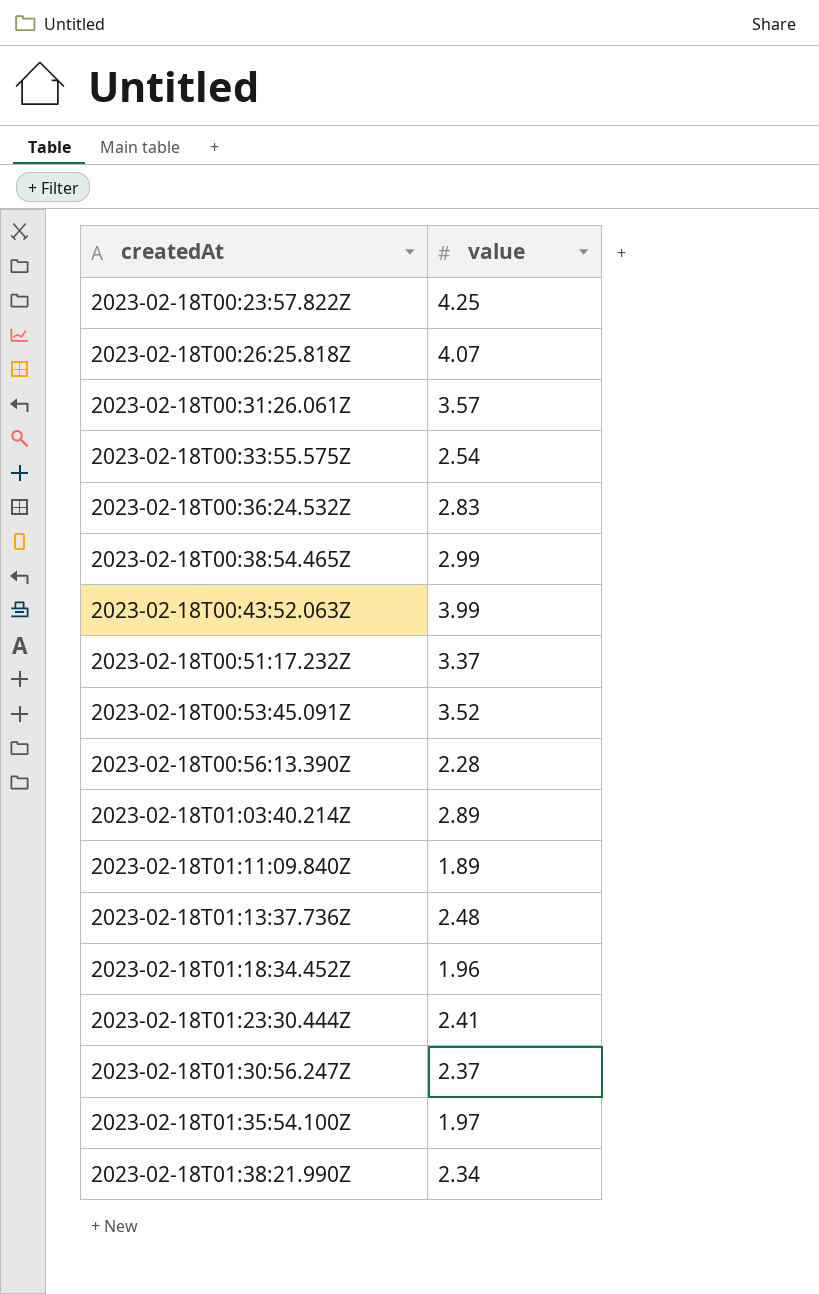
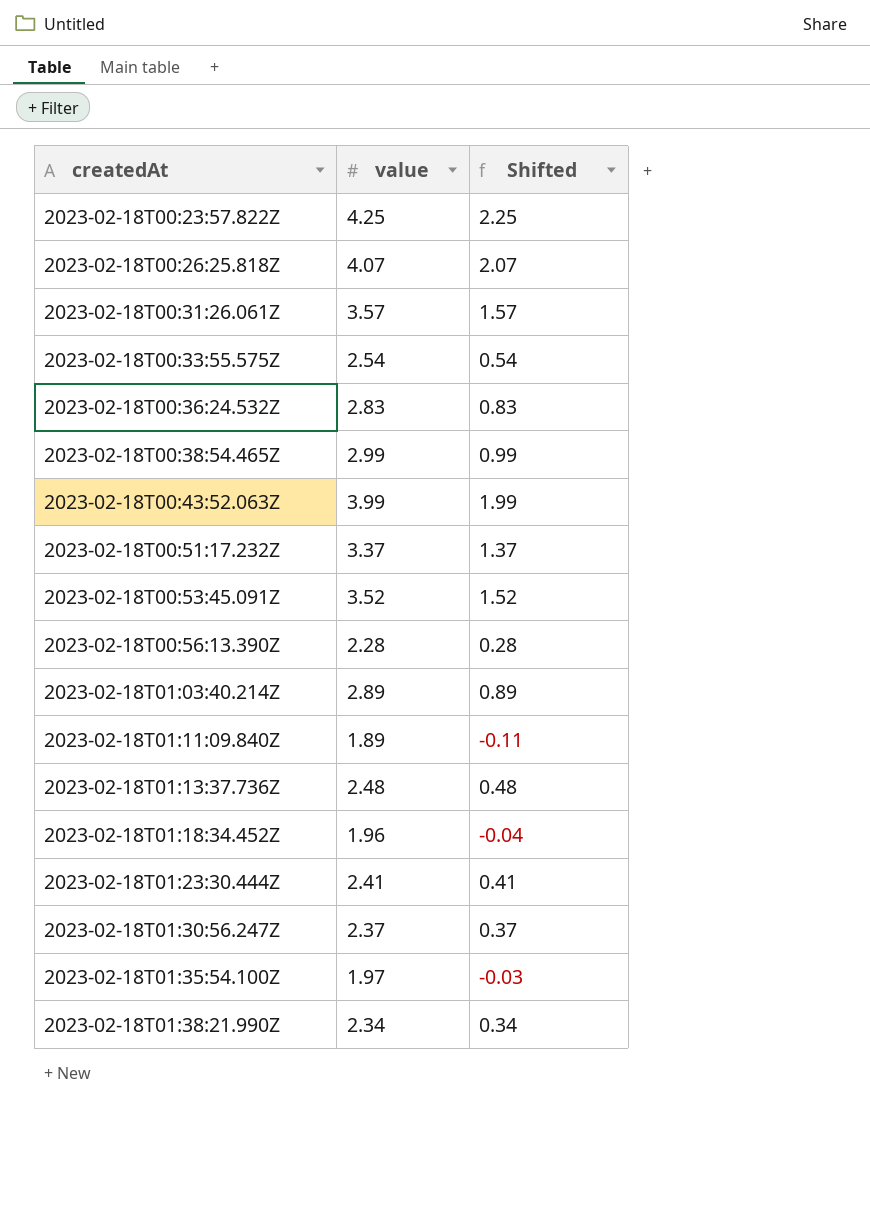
column Shifted | formula: none -> [value] - 2

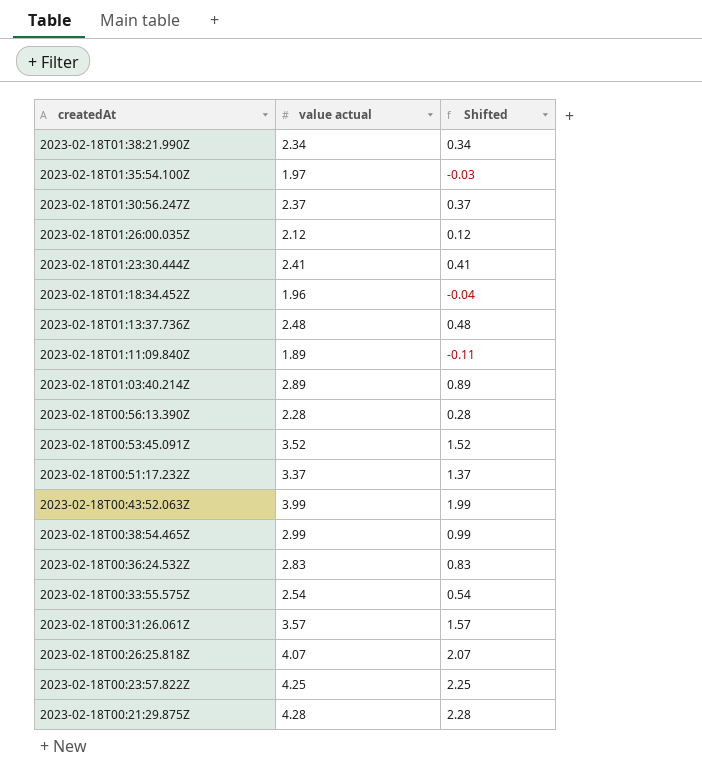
row order: createdAt ascending -> createdAt descending
column name: value -> value actual
row 2023-02-18T01:26:00.035Z: none -> 2.12 | 0.12
row 2023-02-18T00:21:29.875Z: none -> 4.28 | 2.28

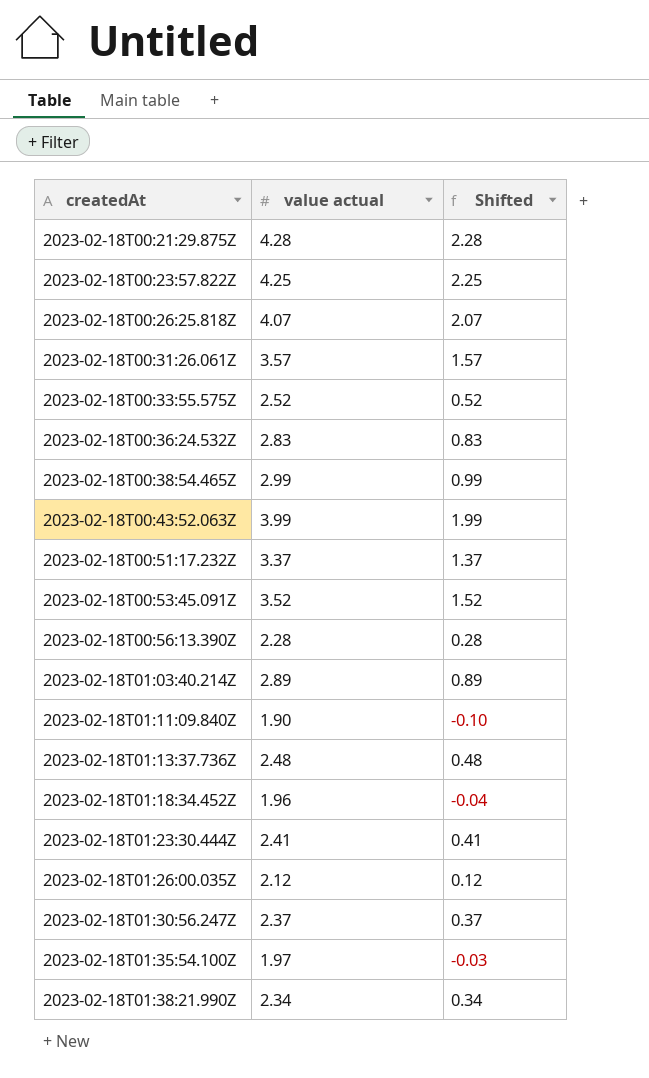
row order: createdAt descending -> createdAt ascending
2023-02-18T00:33:55.575Z | value actual: 2.54 -> 2.52
2023-02-18T00:33:55.575Z | Shifted: 0.54 -> 0.52
2023-02-18T01:11:09.840Z | value actual: 1.89 -> 1.90
2023-02-18T01:11:09.840Z | Shifted: -0.11 -> -0.10

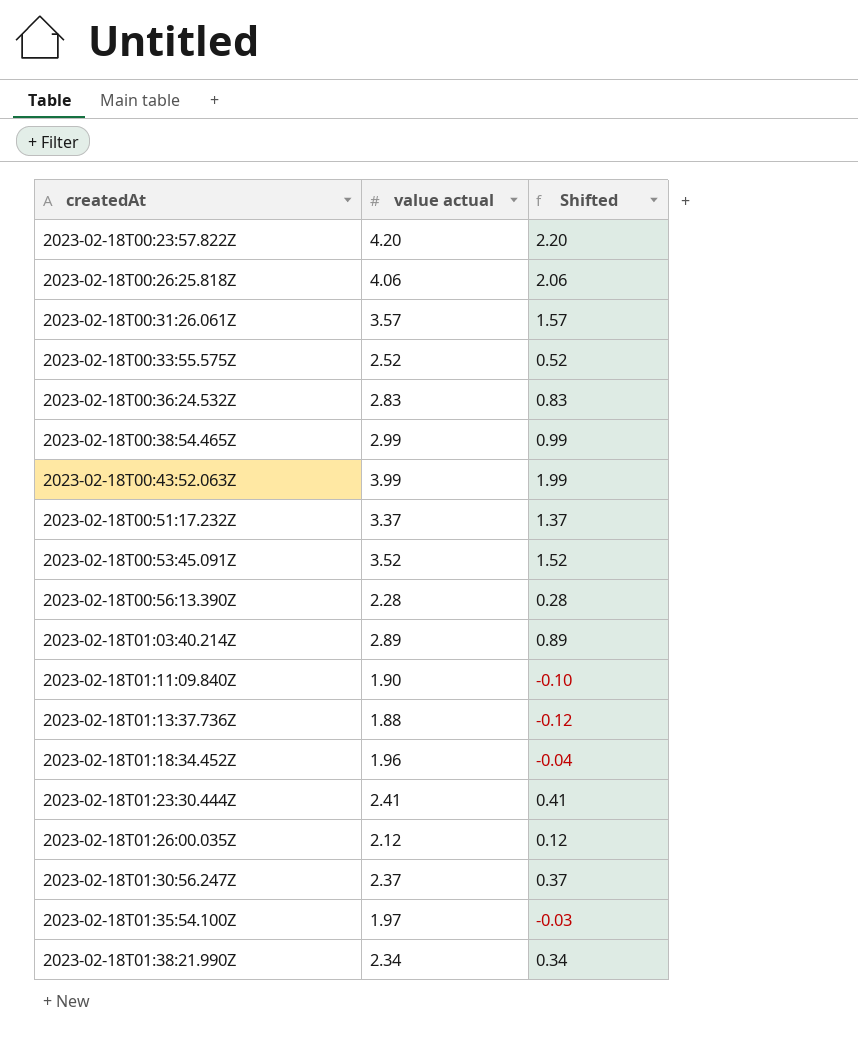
row 2023-02-18T00:21:29.875Z: 4.28 | 2.28 -> none
2023-02-18T00:23:57.822Z | value actual: 4.25 -> 4.20
2023-02-18T00:23:57.822Z | Shifted: 2.25 -> 2.20
2023-02-18T00:26:25.818Z | value actual: 4.07 -> 4.06
2023-02-18T00:26:25.818Z | Shifted: 2.07 -> 2.06
2023-02-18T01:13:37.736Z | value actual: 2.48 -> 1.88
2023-02-18T01:13:37.736Z | Shifted: 0.48 -> -0.12

